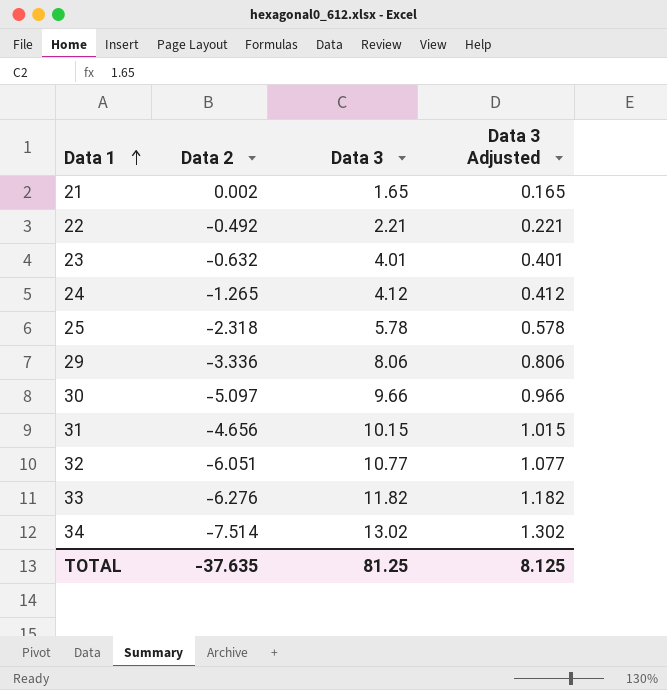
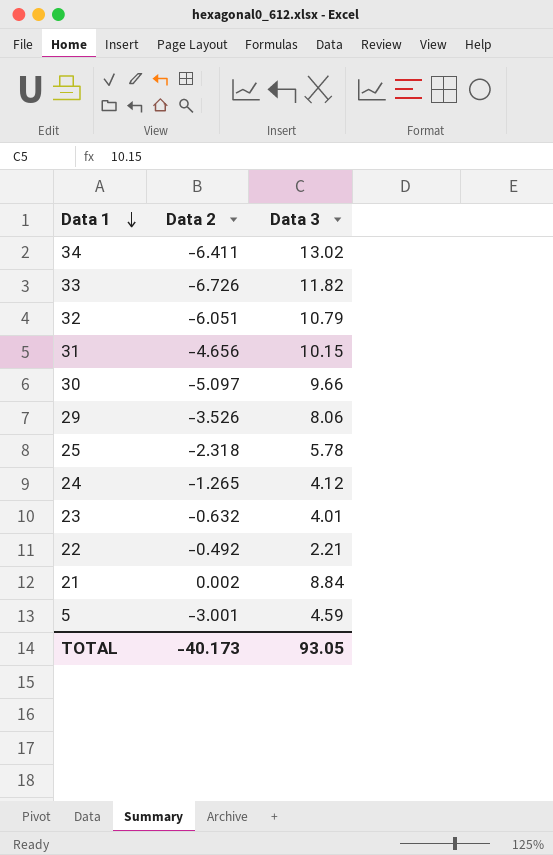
row order: Data 1 ascending -> Data 1 descending
column Data 3 Adjusted | formula: [Data 3] * 0.1 -> none
34 | Data 2: -7.514 -> -6.411
33 | Data 2: -6.276 -> -6.726
32 | Data 3: 10.77 -> 10.79
29 | Data 2: -3.336 -> -3.526
21 | Data 3: 1.65 -> 8.84
row 5: none -> -3.001 | 4.59
TOTAL | Data 2: -37.635 -> -40.173
TOTAL | Data 3: 81.25 -> 93.05

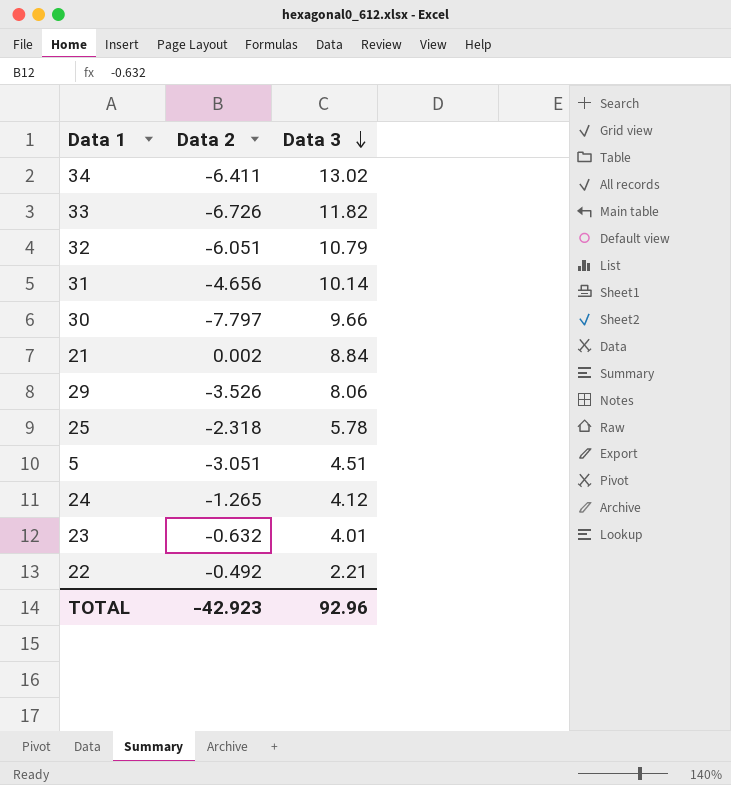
row order: Data 1 descending -> Data 3 descending
31 | Data 3: 10.15 -> 10.14
30 | Data 2: -5.097 -> -7.797
5 | Data 2: -3.001 -> -3.051
5 | Data 3: 4.59 -> 4.51
TOTAL | Data 2: -40.173 -> -42.923
TOTAL | Data 3: 93.05 -> 92.96

